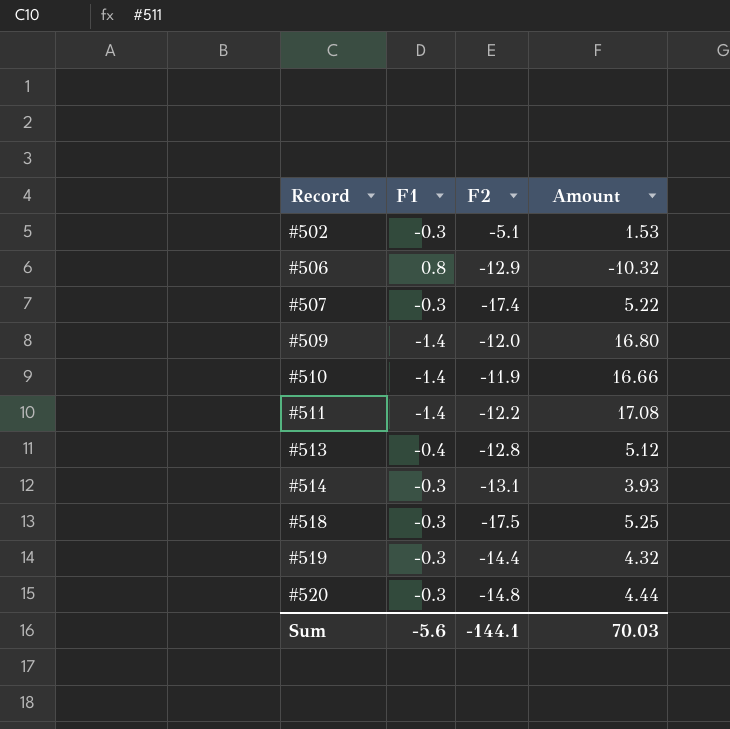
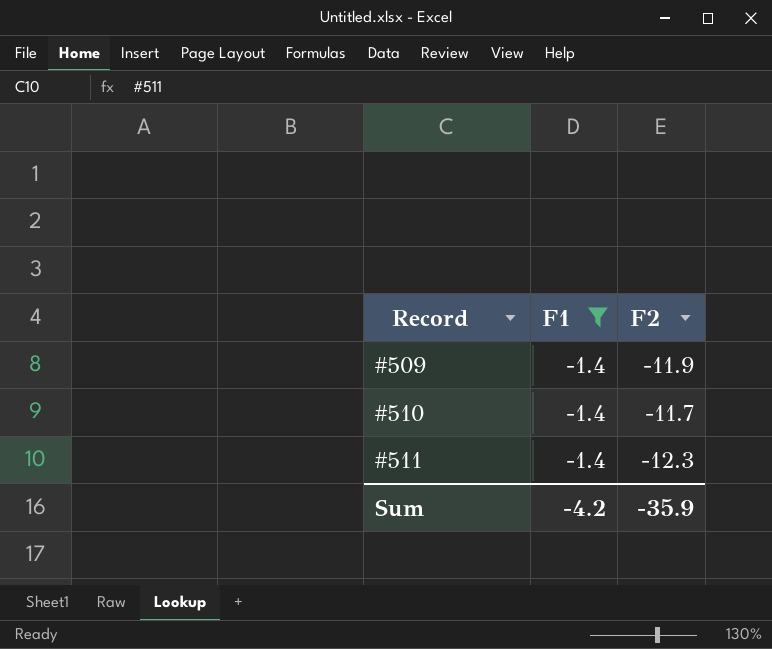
filter: none -> F1 = -1.4
column Amount | formula: [F1] * [F2] -> none
#509 | F2: -12.0 -> -11.9
#510 | F2: -11.9 -> -11.7
#511 | F2: -12.2 -> -12.3
Sum | F1: -5.6 -> -4.2
Sum | F2: -144.1 -> -35.9

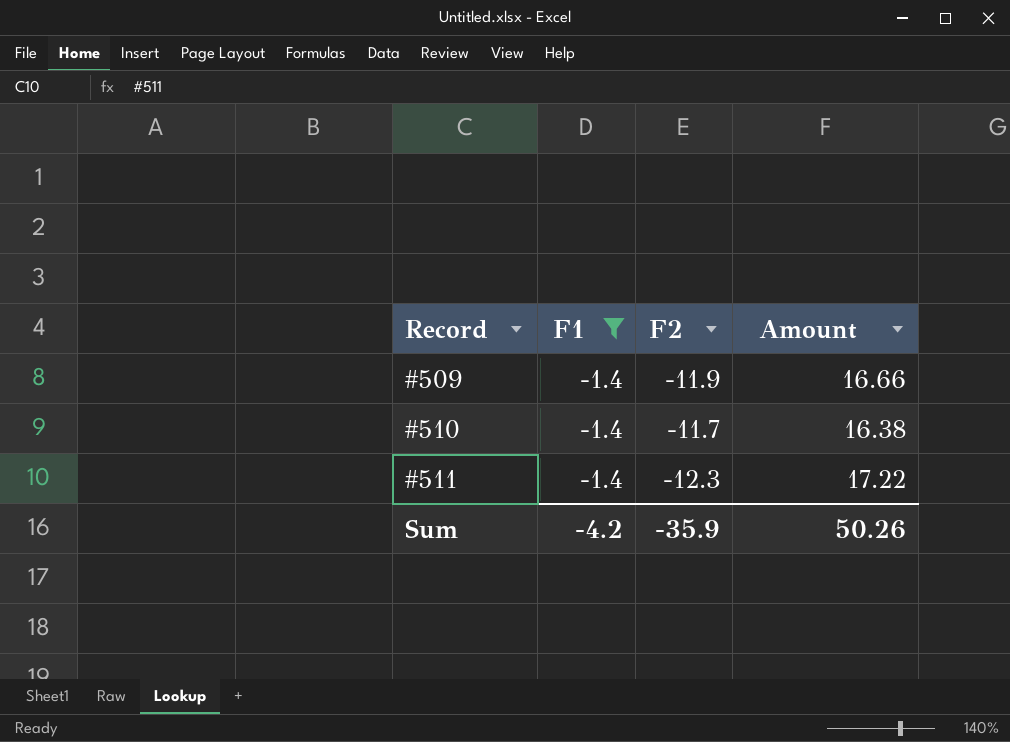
column Amount | formula: none -> [F1] * [F2]

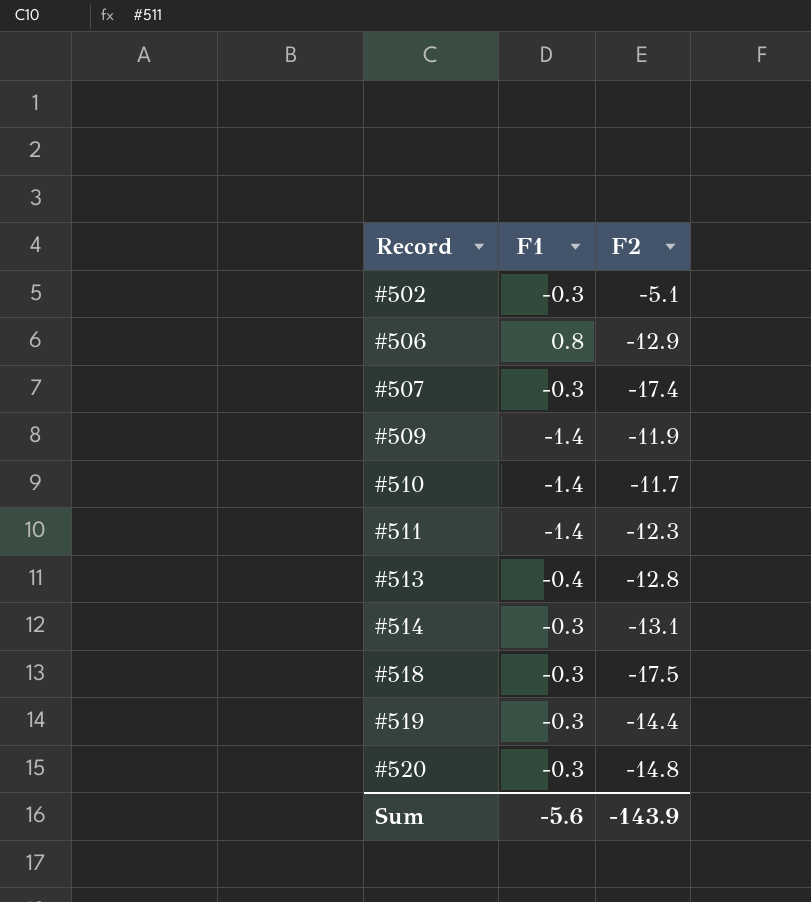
filter: F1 = -1.4 -> none
column Amount | formula: [F1] * [F2] -> none
Sum | F1: -4.2 -> -5.6
Sum | F2: -35.9 -> -143.9

